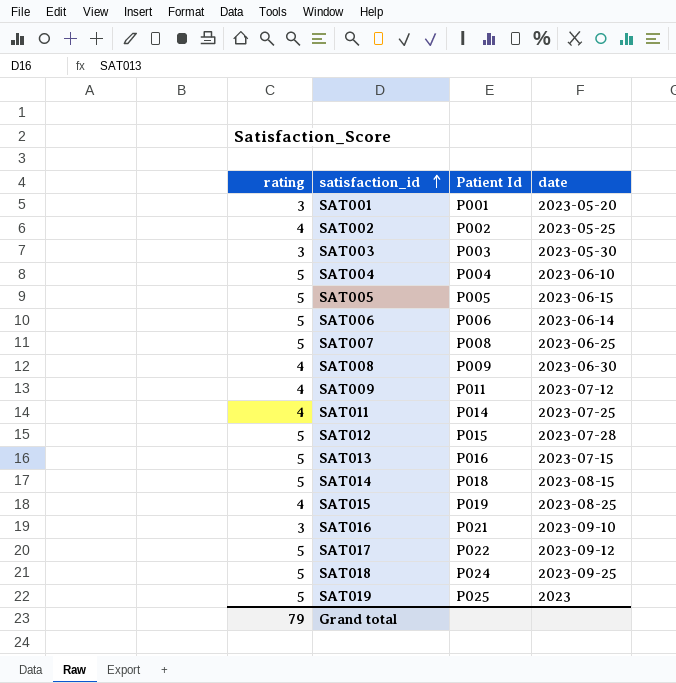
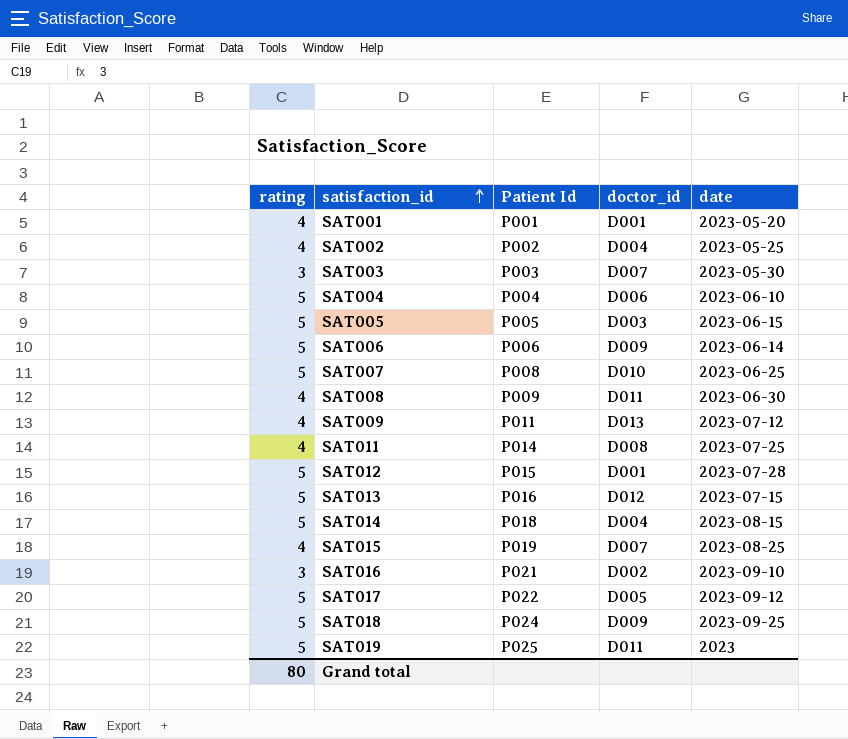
column doctor_id | position: none -> 4
SAT001 | rating: 3 -> 4
Grand total | rating: 79 -> 80

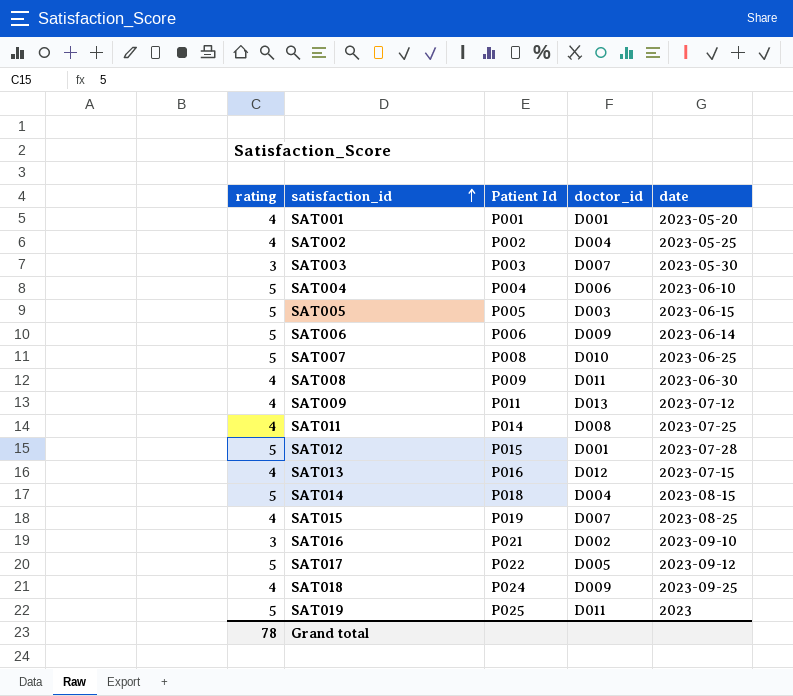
SAT013 | rating: 5 -> 4
SAT018 | rating: 5 -> 4
Grand total | rating: 80 -> 78

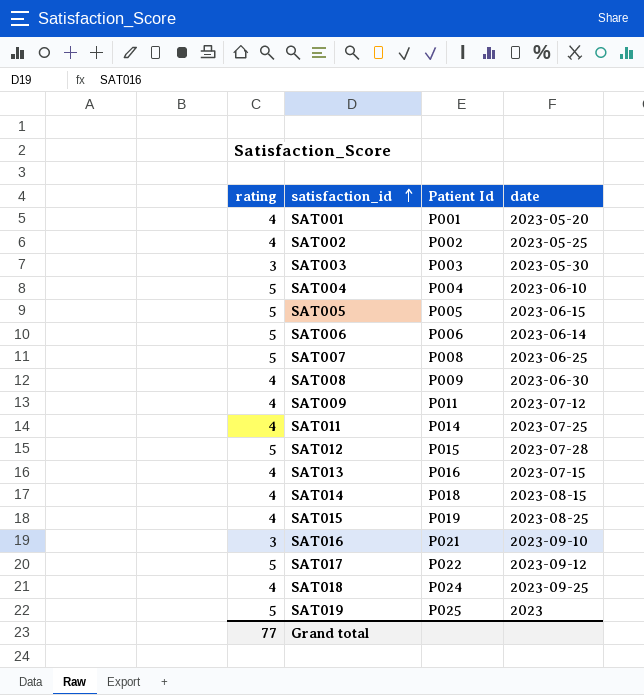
column doctor_id | position: 4 -> none
SAT014 | rating: 5 -> 4
Grand total | rating: 78 -> 77

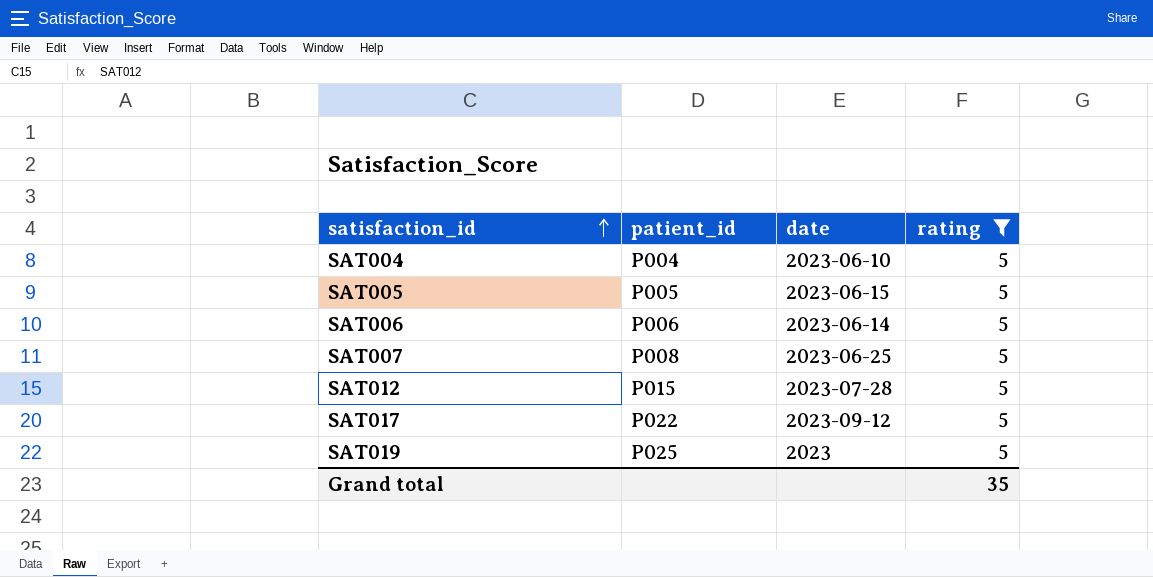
filter: none -> rating = 5
column name: Patient Id -> patient_id
column rating | position: 1 -> 4
Grand total | rating: 77 -> 35

